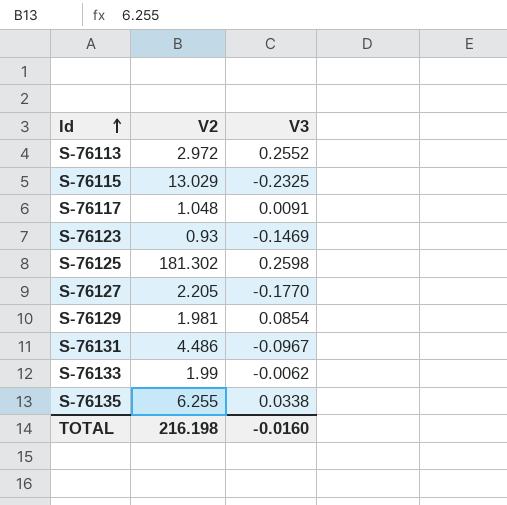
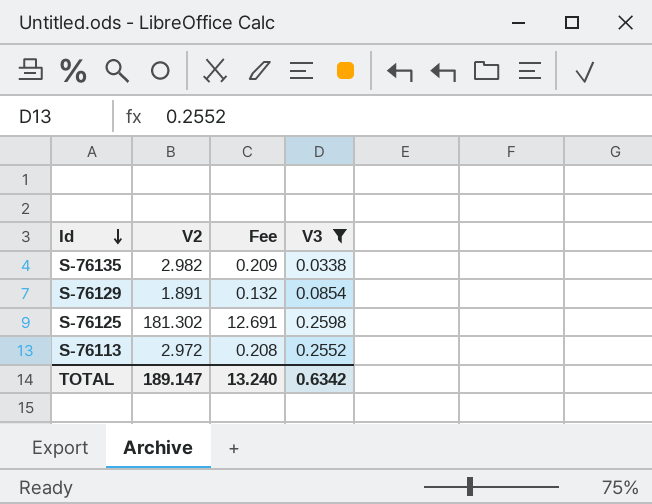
filter: none -> V3 >= 0.0338
row order: Id ascending -> Id descending
column Fee | formula: none -> [V2] * 0.07
S-76135 | V2: 6.255 -> 2.982
S-76129 | V2: 1.981 -> 1.891
TOTAL | V2: 216.198 -> 189.147
TOTAL | V3: -0.0160 -> 0.6342

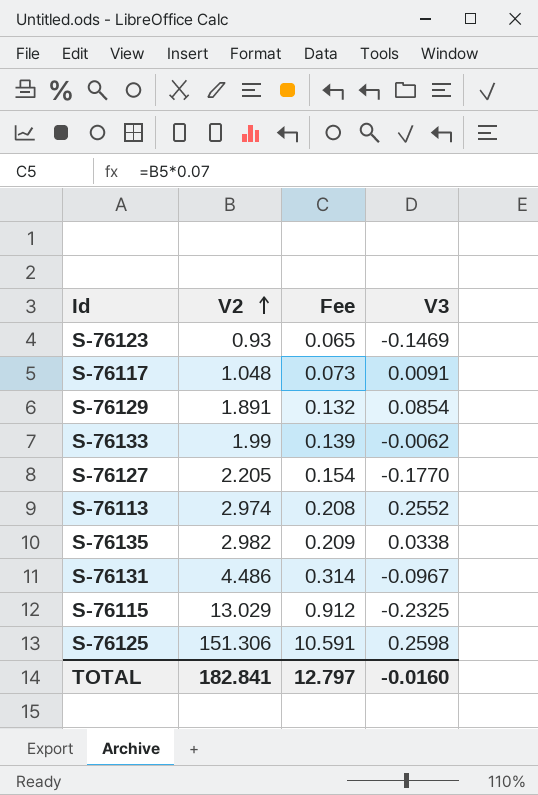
filter: V3 >= 0.0338 -> none
row order: Id descending -> V2 ascending
S-76113 | V2: 2.972 -> 2.974
S-76125 | V2: 181.302 -> 151.306
S-76125 | Fee: 12.691 -> 10.591
TOTAL | V2: 189.147 -> 182.841
TOTAL | Fee: 13.240 -> 12.797
TOTAL | V3: 0.6342 -> -0.0160

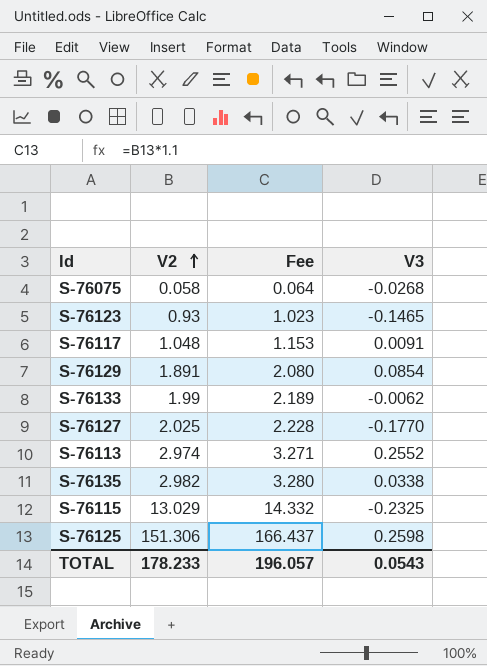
column Fee | formula: [V2] * 0.07 -> [V2] * 1.1
row S-76131: 4.486 | 0.314 | -0.0967 -> none
row S-76075: none -> 0.058 | 0.064 | -0.0268
S-76123 | V3: -0.1469 -> -0.1465
S-76127 | V2: 2.205 -> 2.025
TOTAL | V2: 182.841 -> 178.233
TOTAL | Fee: 12.797 -> 196.057
TOTAL | V3: -0.0160 -> 0.0543

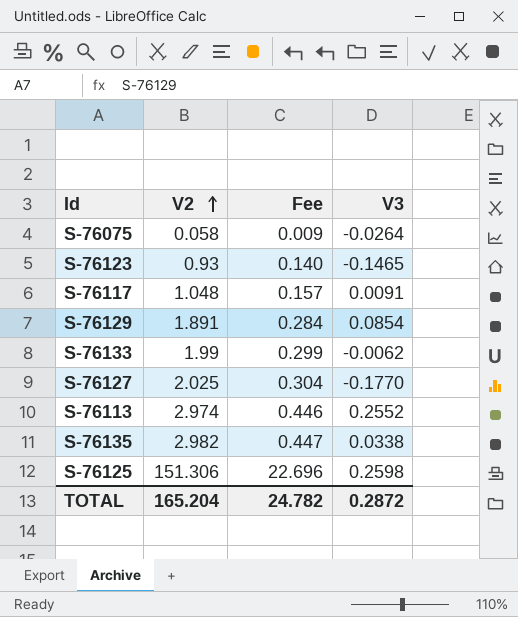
column Fee | formula: [V2] * 1.1 -> [V2] * 0.15
row S-76115: 13.029 | 14.332 | -0.2325 -> none
S-76075 | V3: -0.0268 -> -0.0264
TOTAL | V2: 178.233 -> 165.204
TOTAL | Fee: 196.057 -> 24.782
TOTAL | V3: 0.0543 -> 0.2872

